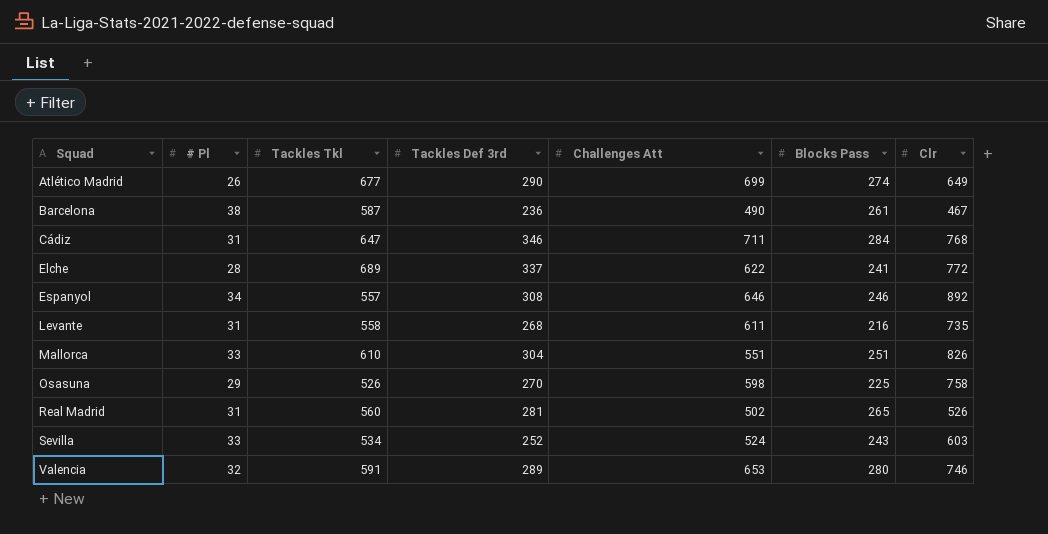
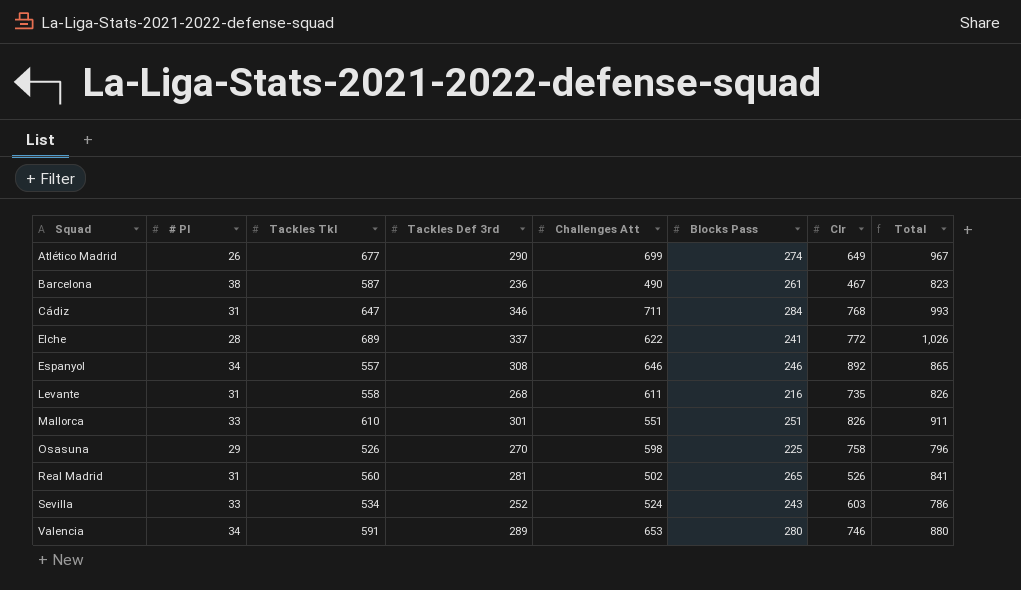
column Total | formula: none -> [Tackles Tkl] + [Tackles Def 3rd]
Mallorca | Tackles Def 3rd: 304 -> 301
Valencia | # Pl: 32 -> 34

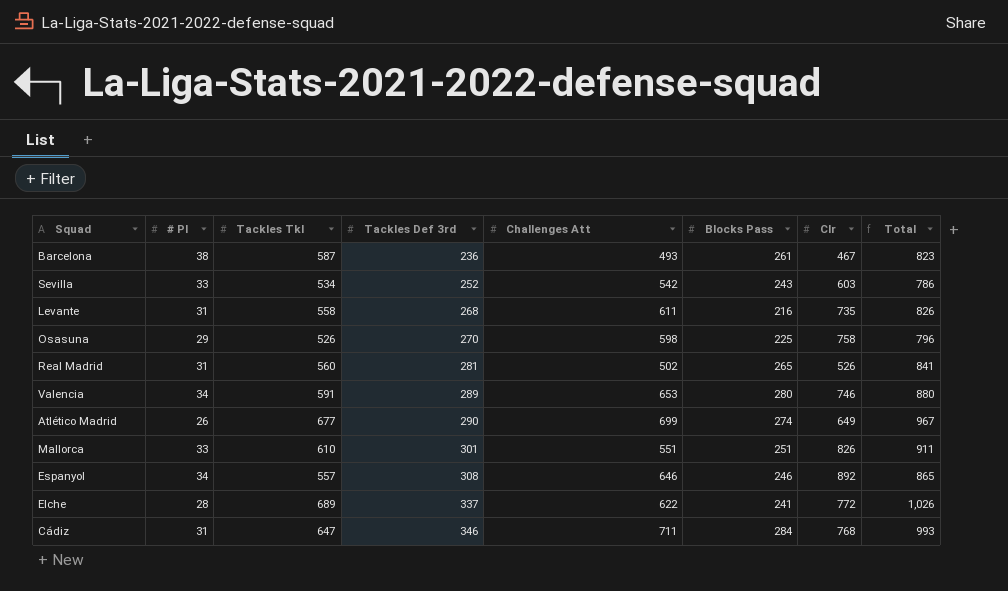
row order: Squad ascending -> Tackles Def 3rd ascending
Barcelona | Challenges Att: 490 -> 493
Sevilla | Challenges Att: 524 -> 542

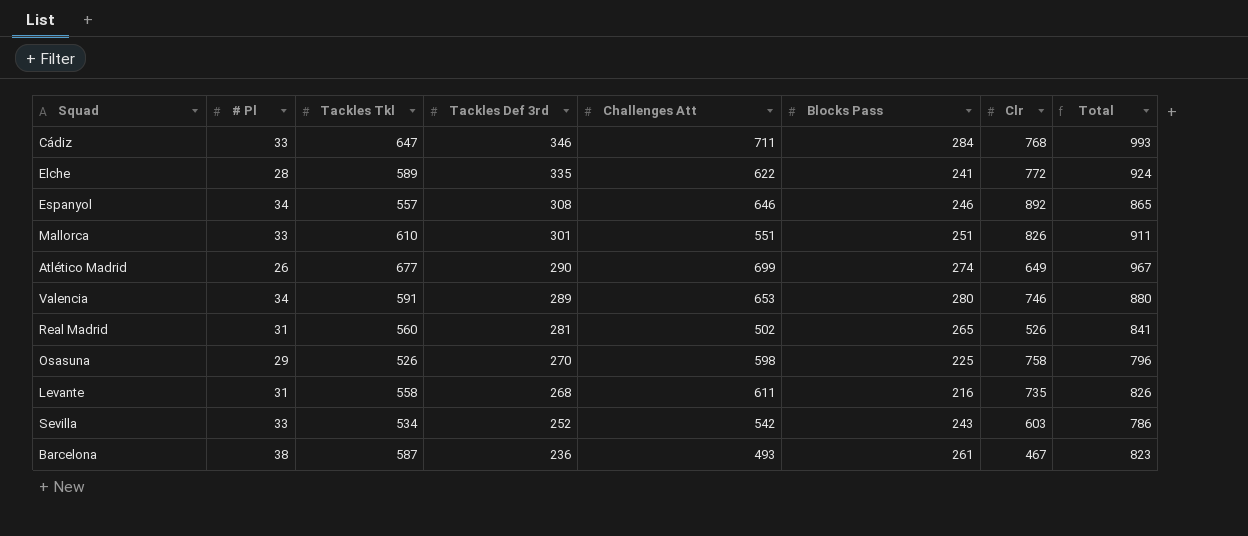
row order: Tackles Def 3rd ascending -> Tackles Def 3rd descending
Cádiz | # Pl: 31 -> 33
Elche | Tackles Tkl: 689 -> 589
Elche | Tackles Def 3rd: 337 -> 335
Elche | Total: 1,026 -> 924

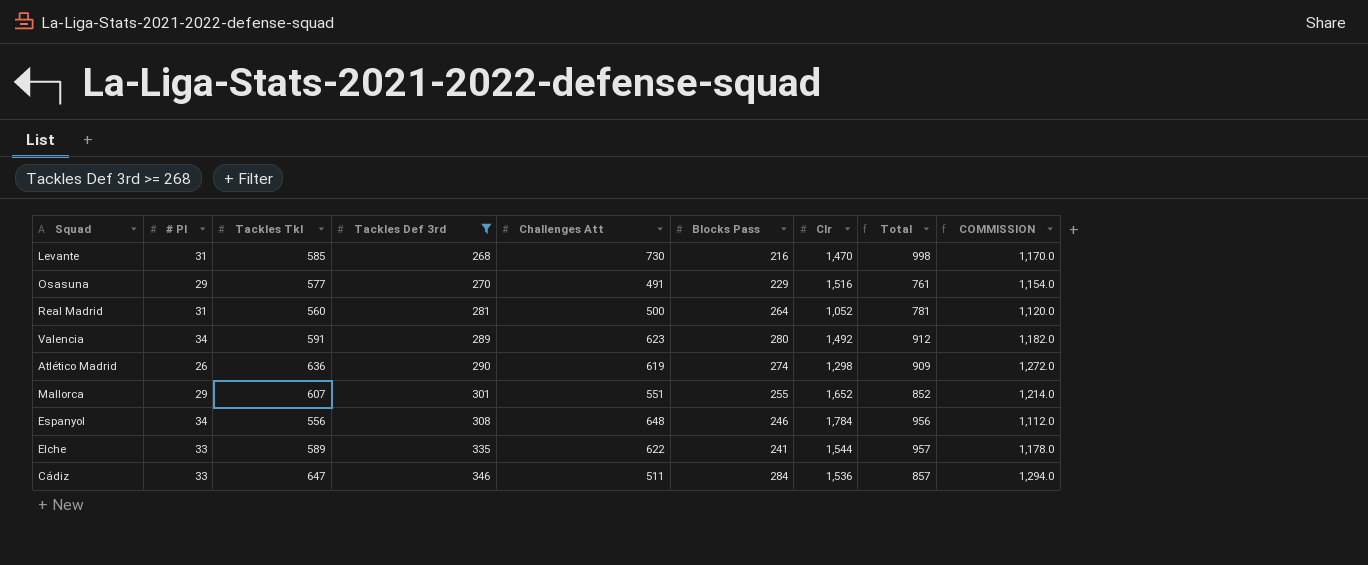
filter: none -> Tackles Def 3rd >= 268
row order: Tackles Def 3rd descending -> Tackles Def 3rd ascending
column Total | formula: [Tackles Tkl] + [Tackles Def 3rd] -> [Tackles Def 3rd] + [Challenges Att]
column COMMISSION | formula: none -> [Tackles Tkl] * 2
Levante | Tackles Tkl: 558 -> 585
Levante | Challenges Att: 611 -> 730
Levante | Clr: 735 -> 1,470
Osasuna | Tackles Tkl: 526 -> 577
Osasuna | Challenges Att: 598 -> 491
Osasuna | Blocks Pass: 225 -> 229
Osasuna | Clr: 758 -> 1,516
Real Madrid | Challenges Att: 502 -> 500
Real Madrid | Blocks Pass: 265 -> 264
Real Madrid | Clr: 526 -> 1,052
Valencia | Challenges Att: 653 -> 623
Valencia | Clr: 746 -> 1,492
Atlético Madrid | Tackles Tkl: 677 -> 636
Atlético Madrid | Challenges Att: 699 -> 619
Atlético Madrid | Clr: 649 -> 1,298
Mallorca | # Pl: 33 -> 29
Mallorca | Tackles Tkl: 610 -> 607
Mallorca | Blocks Pass: 251 -> 255
Mallorca | Clr: 826 -> 1,652
Espanyol | Tackles Tkl: 557 -> 556
Espanyol | Challenges Att: 646 -> 648
Espanyol | Clr: 892 -> 1,784
Elche | # Pl: 28 -> 33
Elche | Clr: 772 -> 1,544
Cádiz | Challenges Att: 711 -> 511
Cádiz | Clr: 768 -> 1,536

